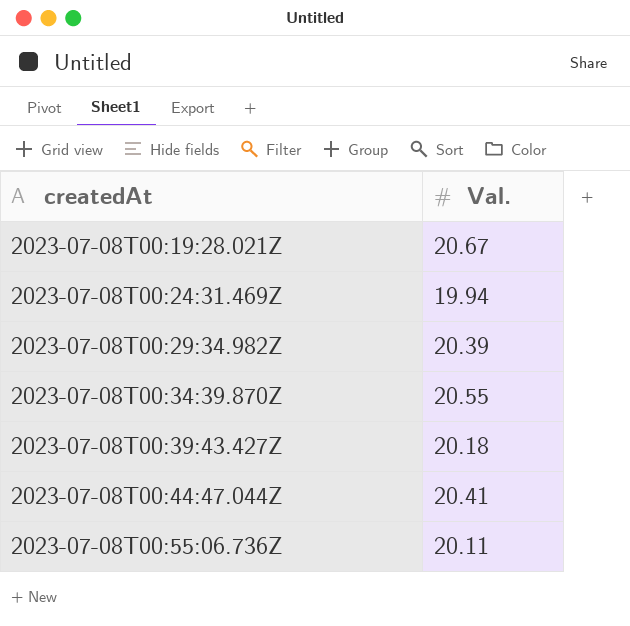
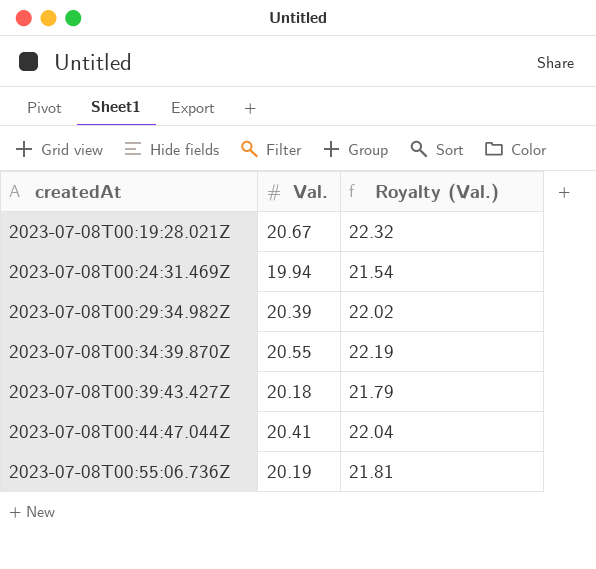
column Royalty (Val.) | formula: none -> [Val.] * 1.08
2023-07-08T00:55:06.736Z | Val.: 20.11 -> 20.19

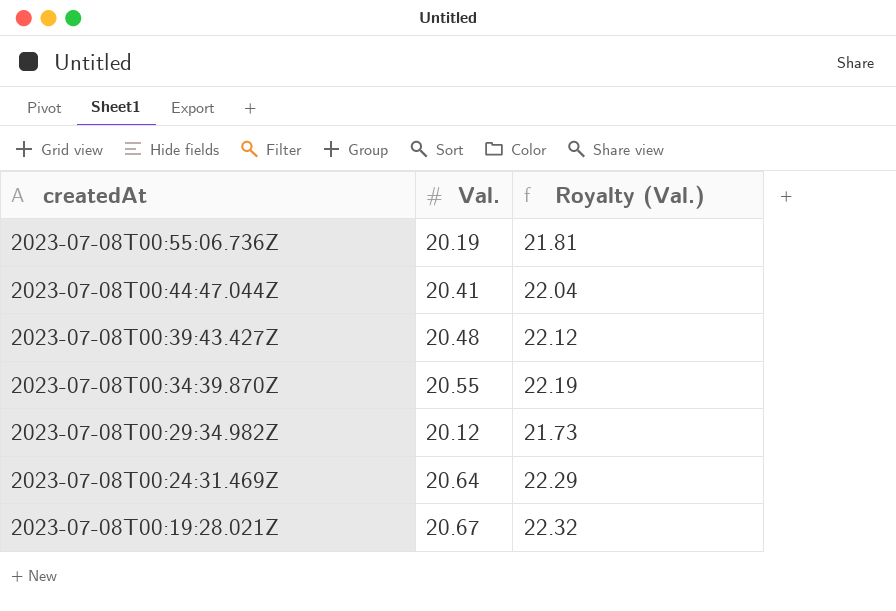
row order: createdAt ascending -> createdAt descending
2023-07-08T00:39:43.427Z | Val.: 20.18 -> 20.48
2023-07-08T00:39:43.427Z | Royalty (Val.): 21.79 -> 22.12
2023-07-08T00:29:34.982Z | Val.: 20.39 -> 20.12
2023-07-08T00:29:34.982Z | Royalty (Val.): 22.02 -> 21.73
2023-07-08T00:24:31.469Z | Val.: 19.94 -> 20.64
2023-07-08T00:24:31.469Z | Royalty (Val.): 21.54 -> 22.29

